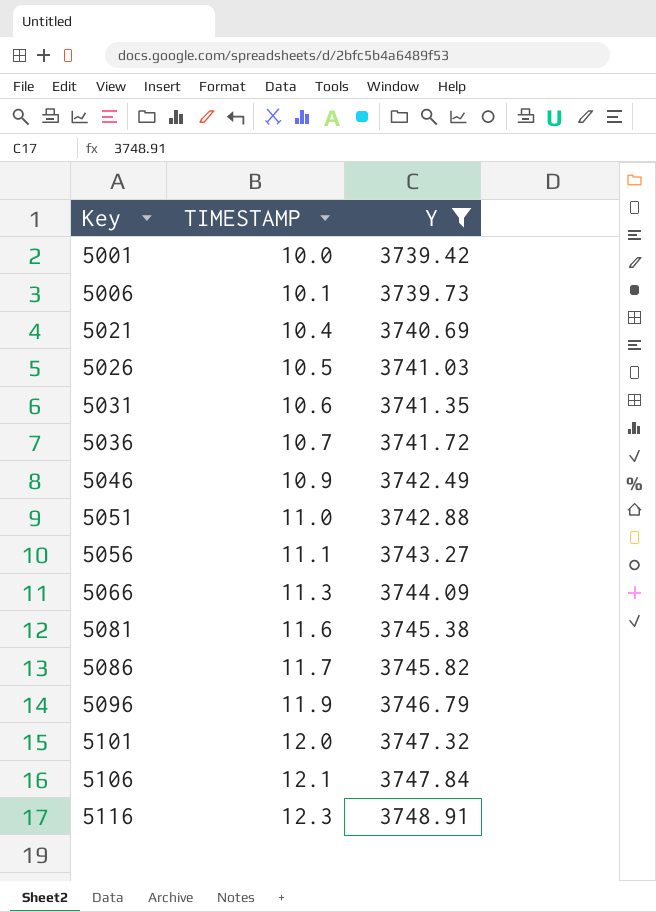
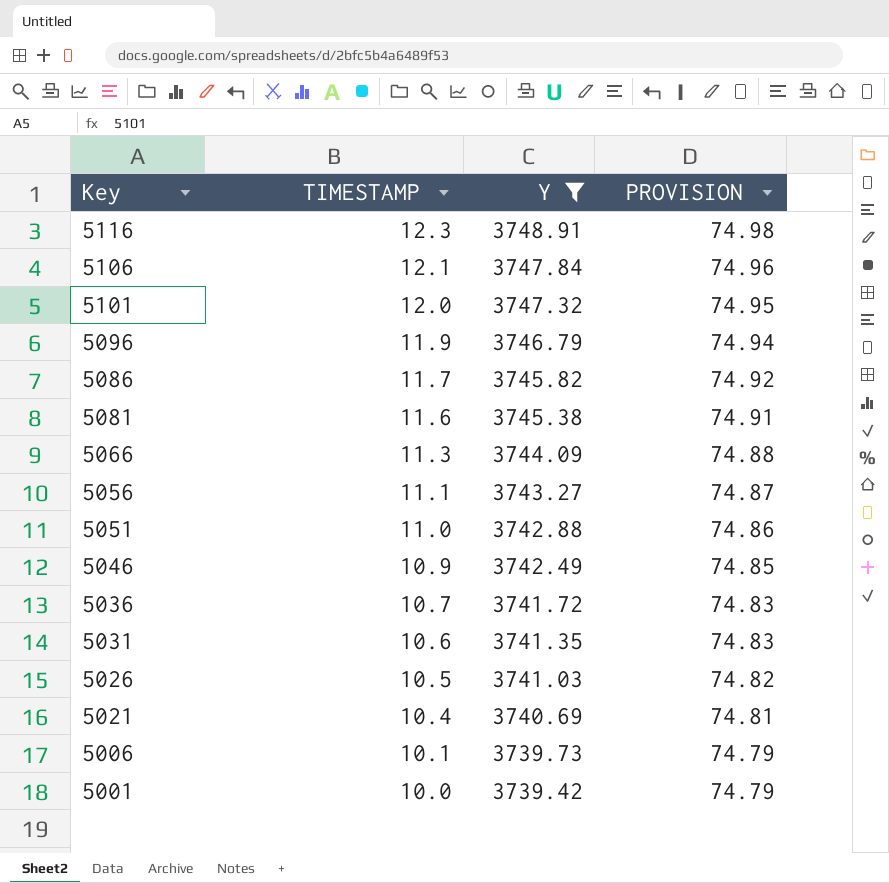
row order: Key ascending -> Key descending
column PROVISION | formula: none -> [Y] * 0.02

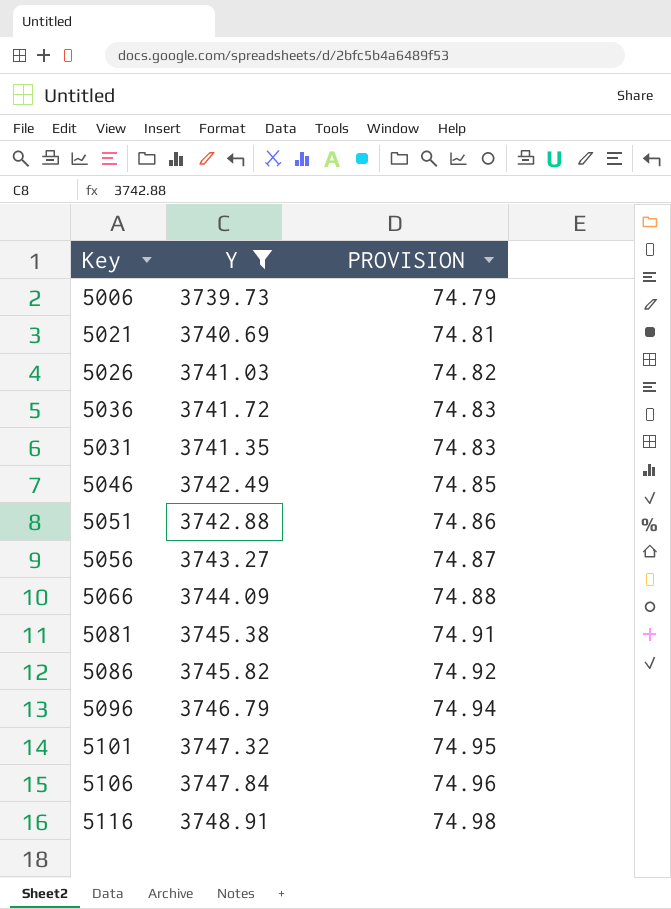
row order: Key descending -> PROVISION ascending
column TIMESTAMP | position: 2 -> none
row 5001: 10.0 | 3739.42 | 74.79 -> none

